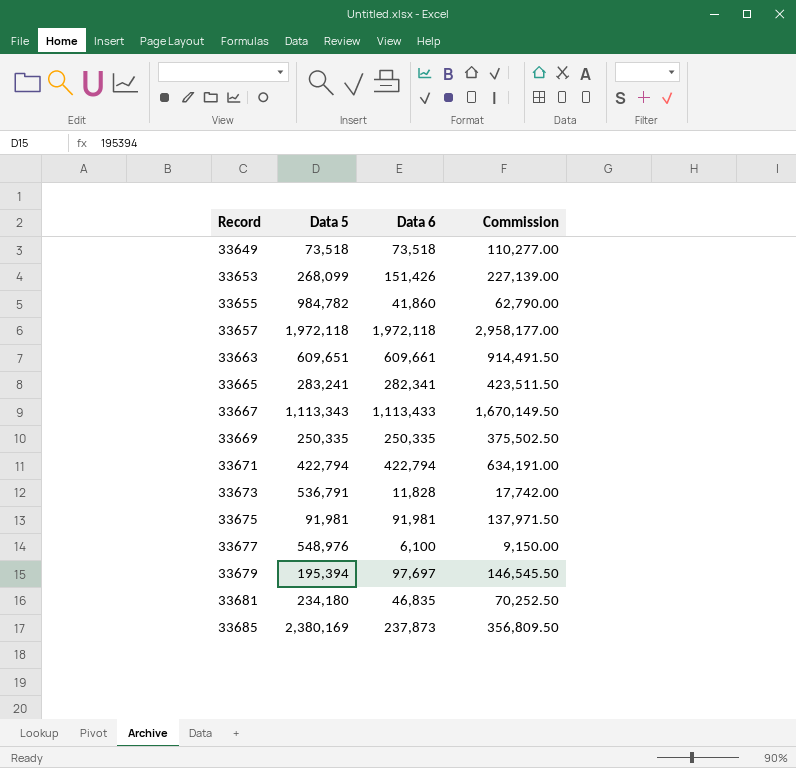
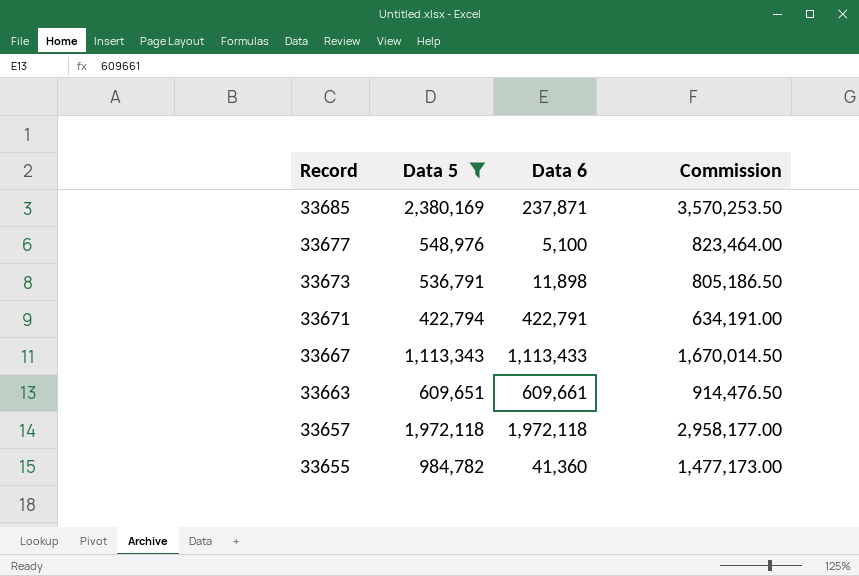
filter: none -> Data 5 >= 422,794
row order: Record ascending -> Record descending
column Commission | formula: [Data 6] * 1.5 -> [Data 5] * 1.5
33685 | Data 6: 237,873 -> 237,871
33677 | Data 6: 6,100 -> 5,100
33673 | Data 6: 11,828 -> 11,898
33671 | Data 6: 422,794 -> 422,791
33655 | Data 6: 41,860 -> 41,360

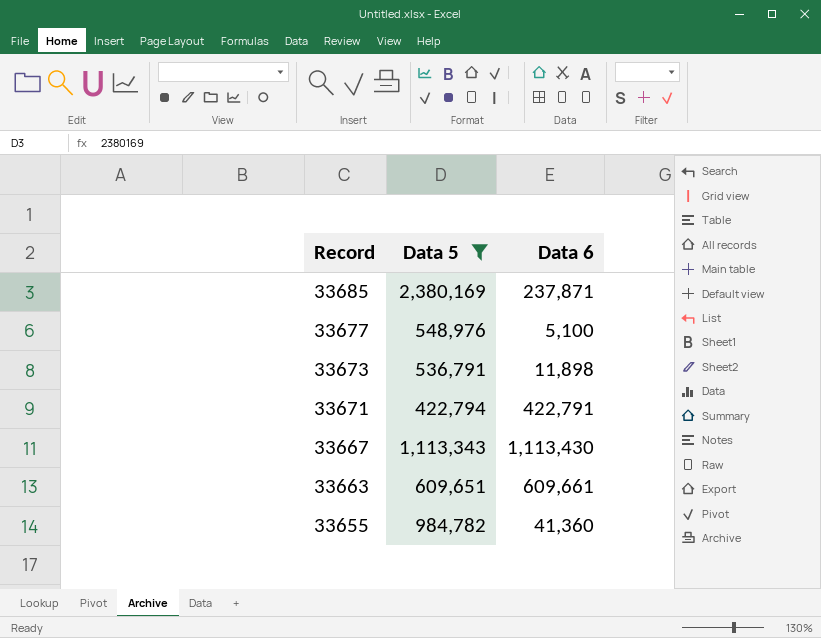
column Commission | formula: [Data 5] * 1.5 -> none
row 33657: 1,972,118 | 1,972,118 | 2,958,177.00 -> none
33667 | Data 6: 1,113,433 -> 1,113,430

